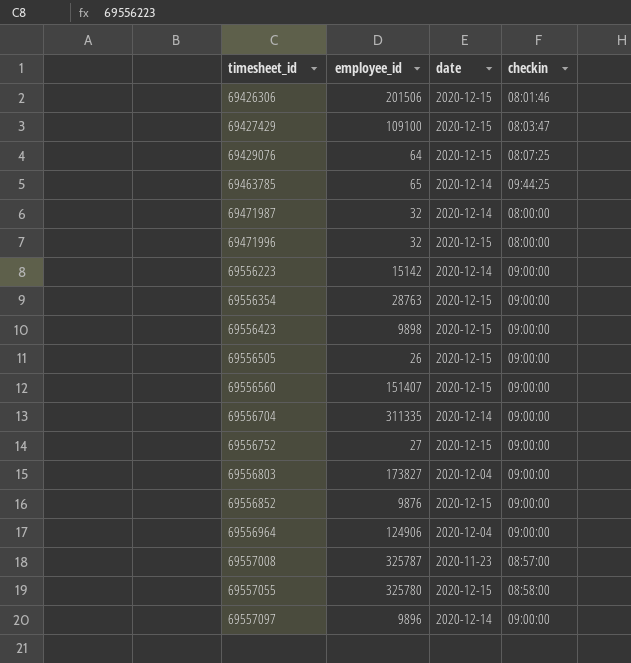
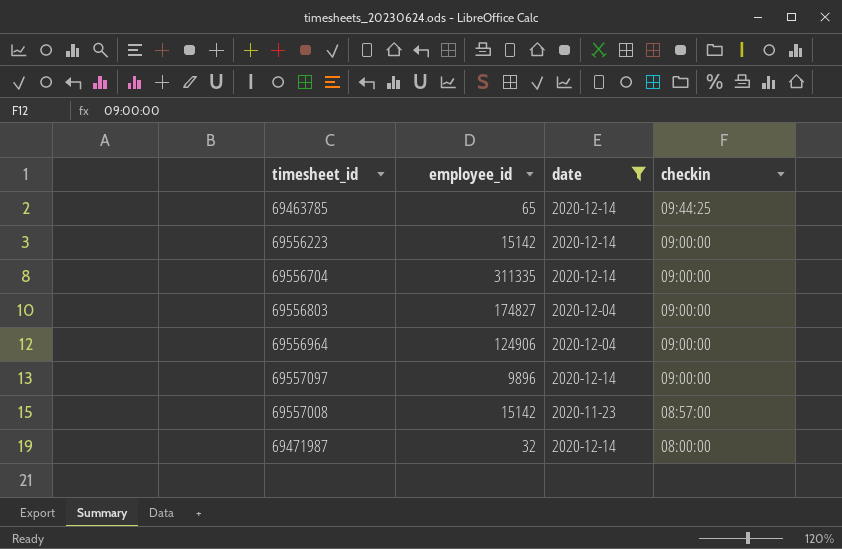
filter: none -> date != 2020-12-15
row order: timesheet_id ascending -> checkin descending
69556803 | employee_id: 173827 -> 174827
69557008 | employee_id: 325787 -> 15142

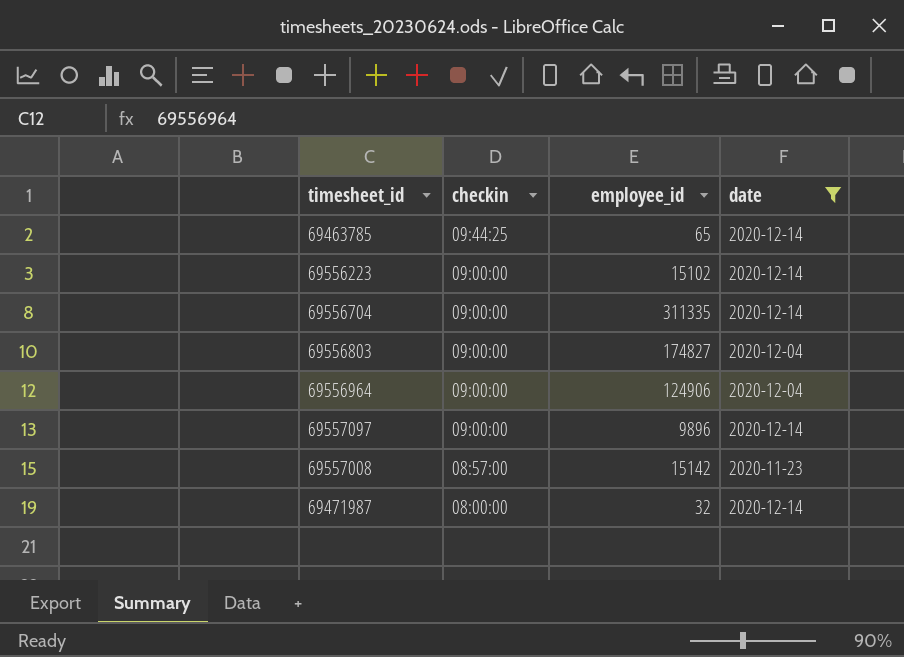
column checkin | position: 4 -> 2
69556223 | employee_id: 15142 -> 15102

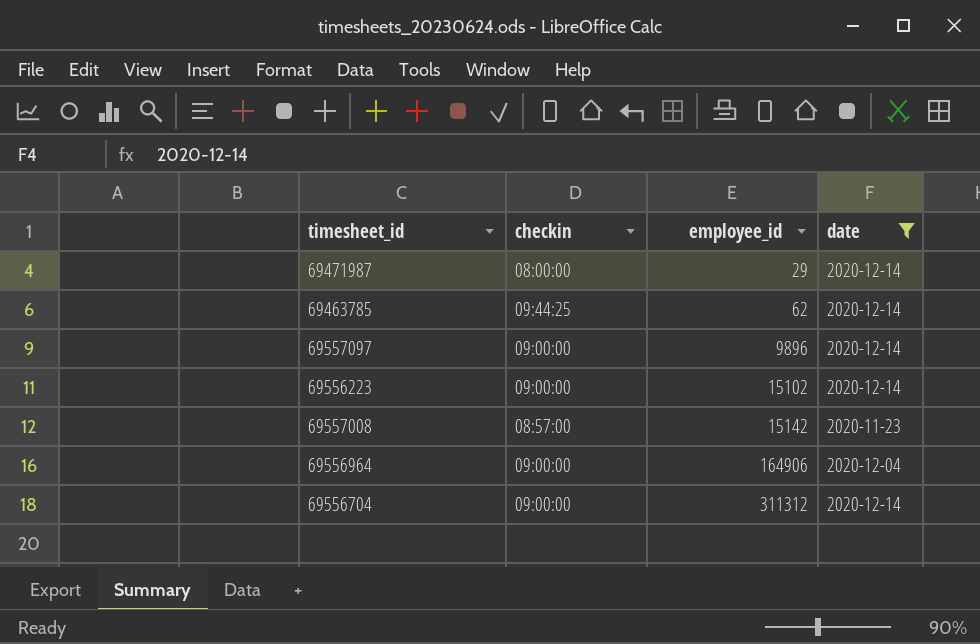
row order: checkin descending -> employee_id ascending
row 69556803: 09:00:00 | 174827 | 2020-12-04 -> none
69471987 | employee_id: 32 -> 29
69463785 | employee_id: 65 -> 62
69556964 | employee_id: 124906 -> 164906
69556704 | employee_id: 311335 -> 311312

